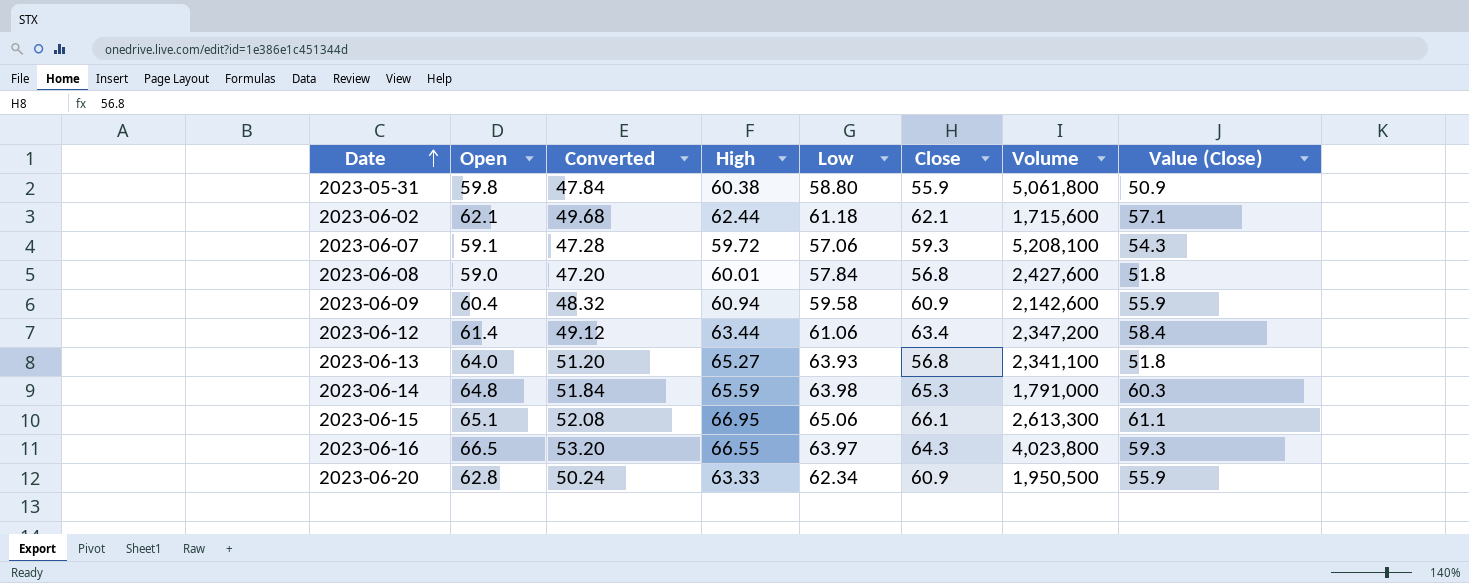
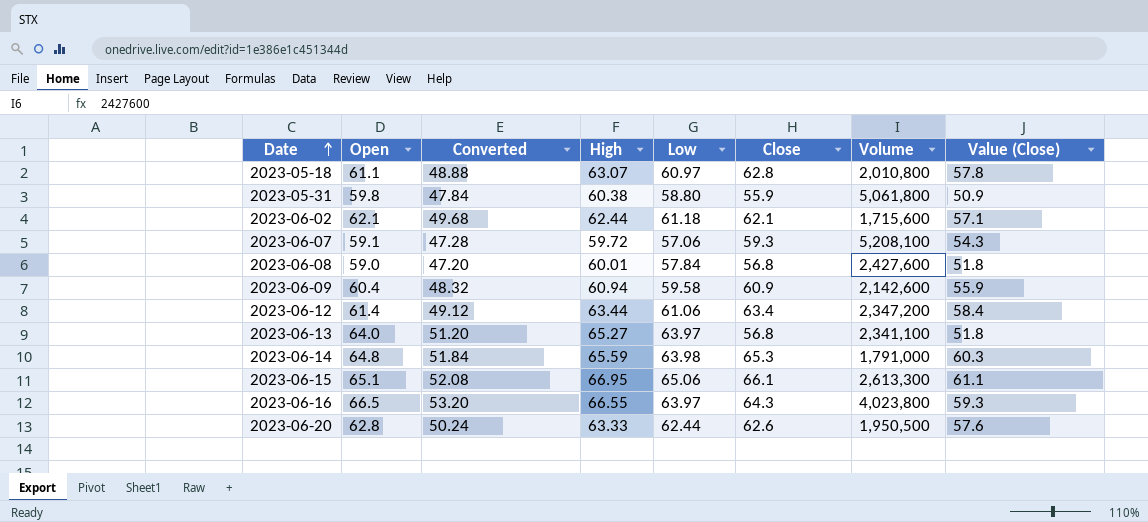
row 2023-05-18: none -> 61.1 | 48.88 | 63.07 | 60.97 | 62.8 | 2,010,800 | 57.8
2023-06-13 | Low: 63.93 -> 63.97
2023-06-20 | Low: 62.34 -> 62.44
2023-06-20 | Close: 60.9 -> 62.6
2023-06-20 | Value (Close): 55.9 -> 57.6

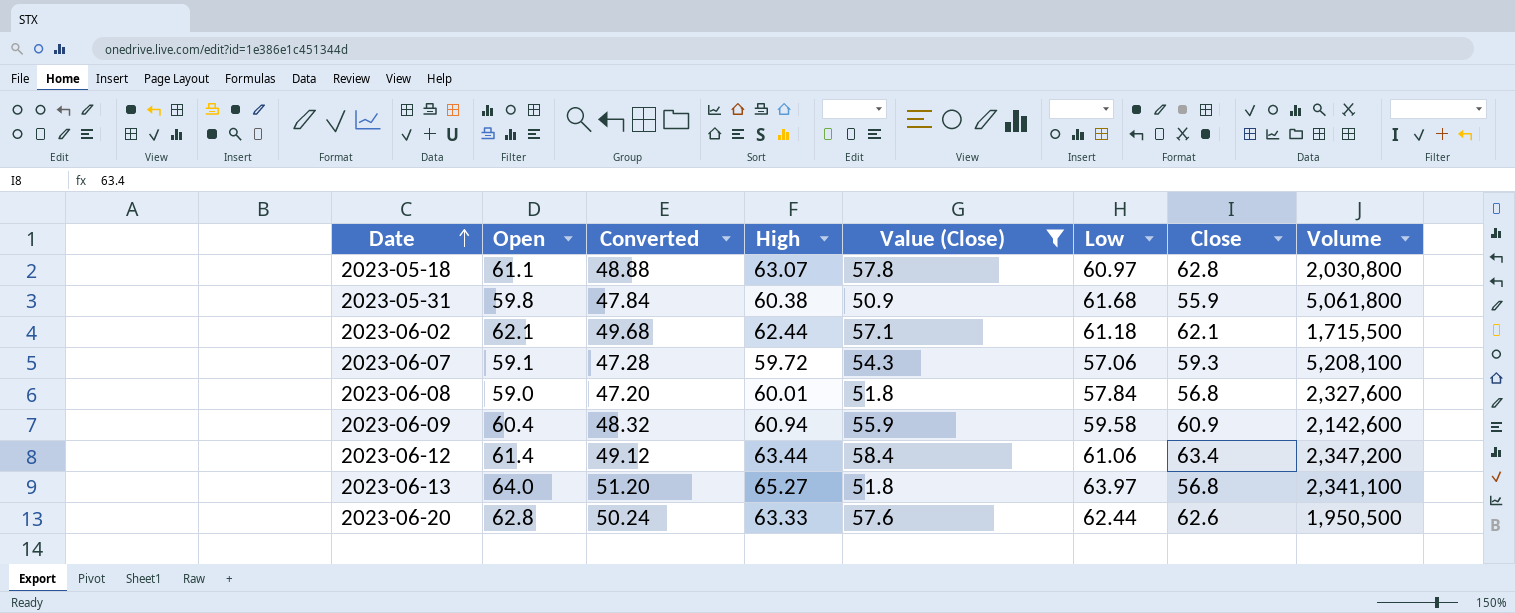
filter: none -> Value (Close) <= 58.4
column Value (Close) | position: 8 -> 5
2023-05-18 | Volume: 2,010,800 -> 2,030,800
2023-05-31 | Low: 58.80 -> 61.68
2023-06-02 | Volume: 1,715,600 -> 1,715,500
2023-06-08 | Volume: 2,427,600 -> 2,327,600

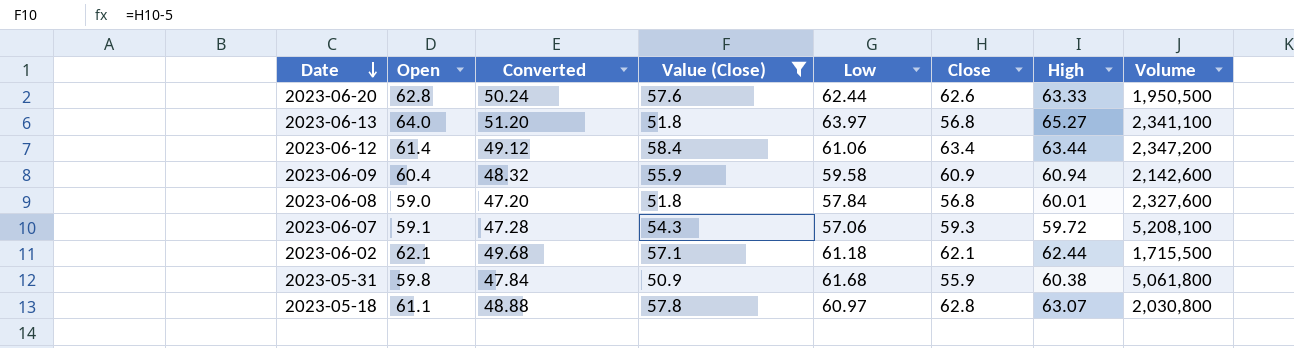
row order: Date ascending -> Date descending
column High | position: 4 -> 7

